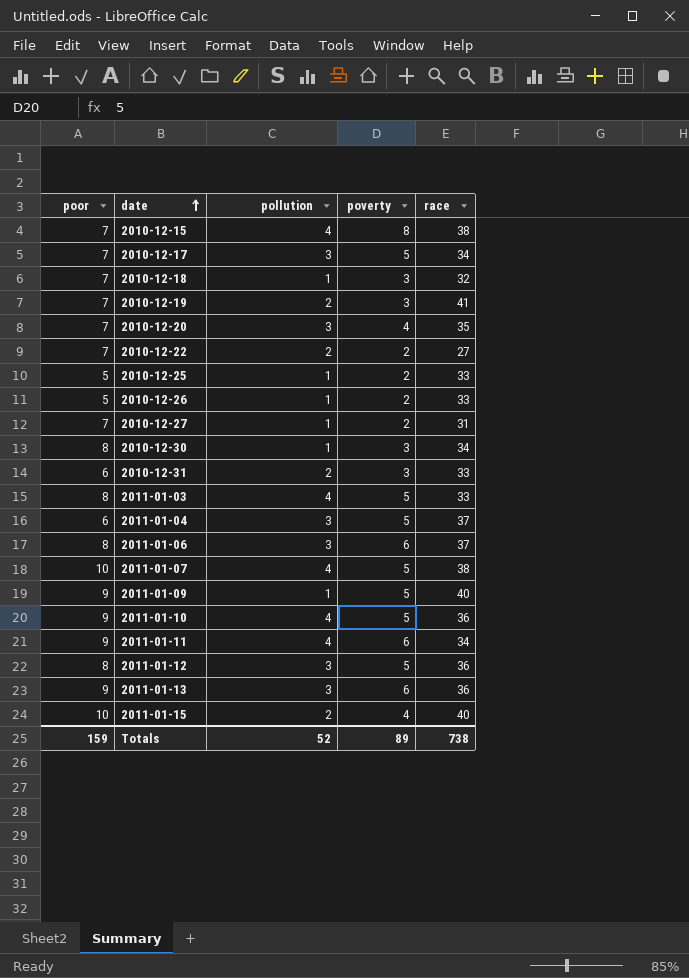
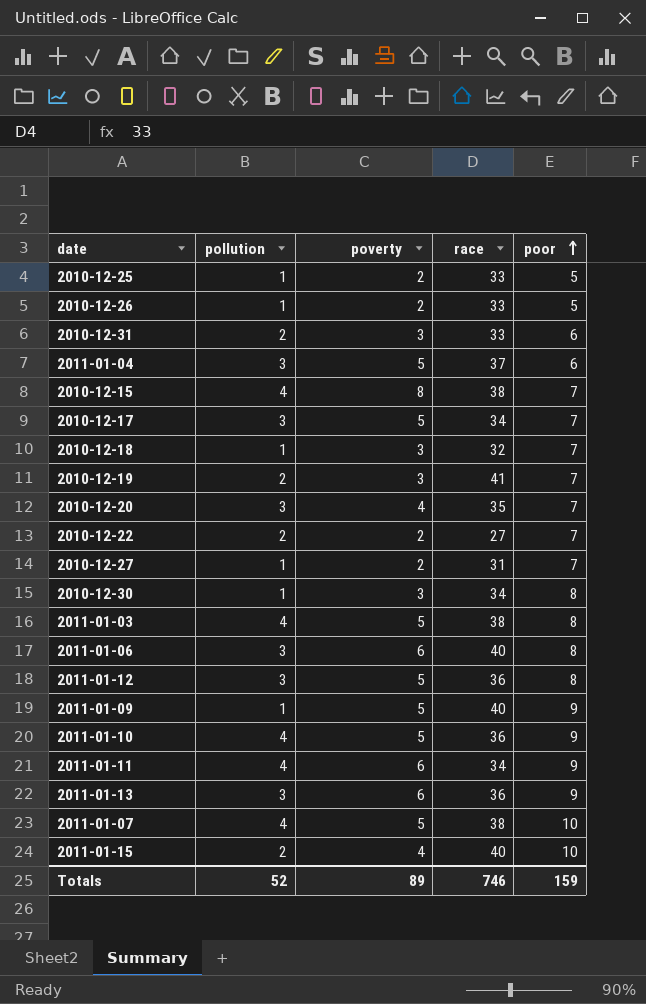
row order: date ascending -> poor ascending
column poor | position: 1 -> 5
2011-01-03 | race: 33 -> 38
2011-01-06 | race: 37 -> 40
Totals | race: 738 -> 746

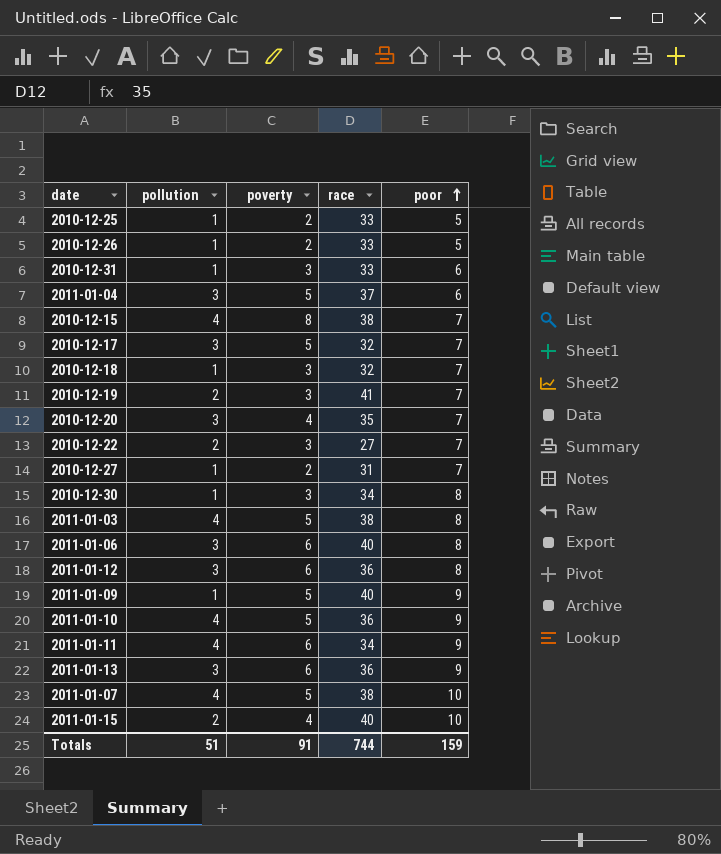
2010-12-31 | pollution: 2 -> 1
2010-12-17 | race: 34 -> 32
2010-12-22 | poverty: 2 -> 3
2011-01-12 | poverty: 5 -> 6
Totals | pollution: 52 -> 51
Totals | poverty: 89 -> 91
Totals | race: 746 -> 744

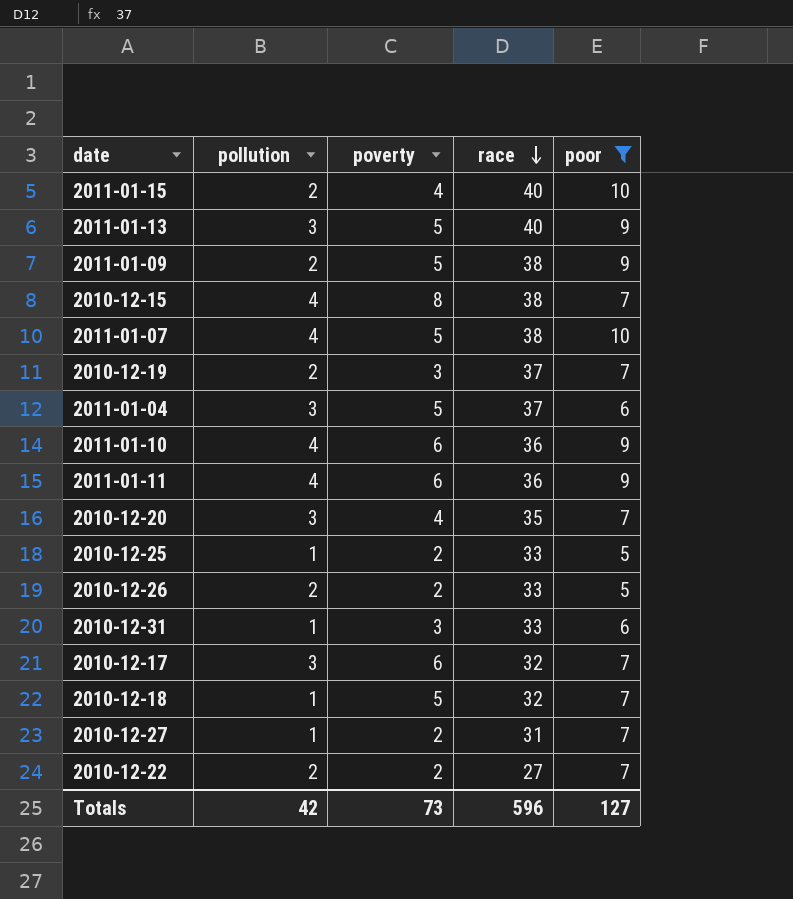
filter: none -> poor != 8
row order: poor ascending -> race descending
2011-01-13 | poverty: 6 -> 5
2011-01-13 | race: 36 -> 40
2011-01-09 | pollution: 1 -> 2
2011-01-09 | race: 40 -> 38
2010-12-19 | race: 41 -> 37
2011-01-10 | poverty: 5 -> 6
2011-01-11 | race: 34 -> 36
2010-12-26 | pollution: 1 -> 2
2010-12-17 | poverty: 5 -> 6
2010-12-18 | poverty: 3 -> 5
2010-12-22 | poverty: 3 -> 2
Totals | pollution: 51 -> 42
Totals | poverty: 91 -> 73
Totals | race: 744 -> 596
Totals | poor: 159 -> 127

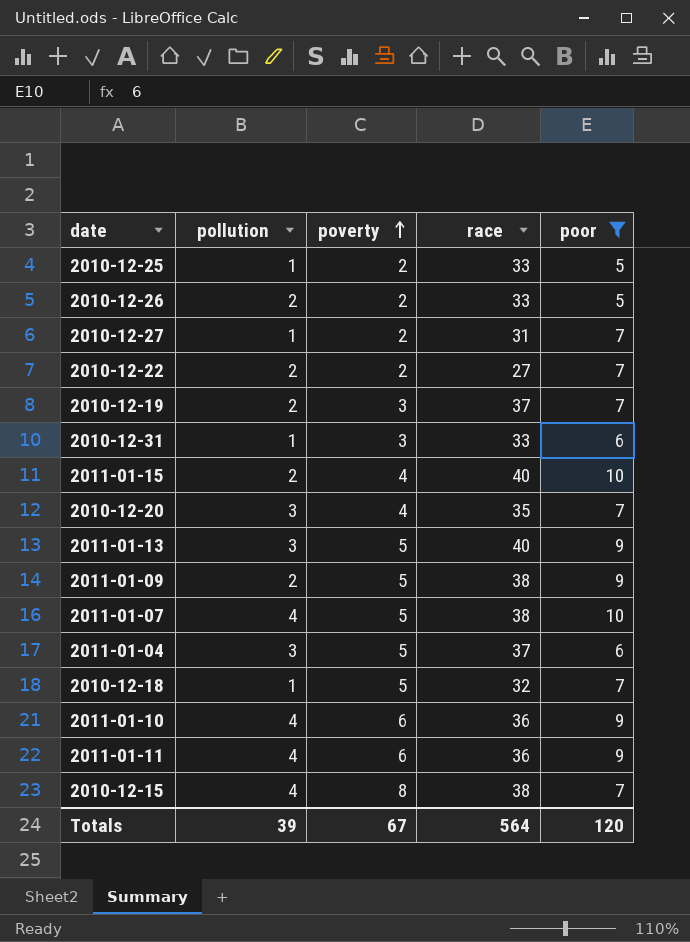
row order: race descending -> poverty ascending
row 2010-12-17: 3 | 6 | 32 | 7 -> none
Totals | pollution: 42 -> 39
Totals | poverty: 73 -> 67
Totals | race: 596 -> 564
Totals | poor: 127 -> 120

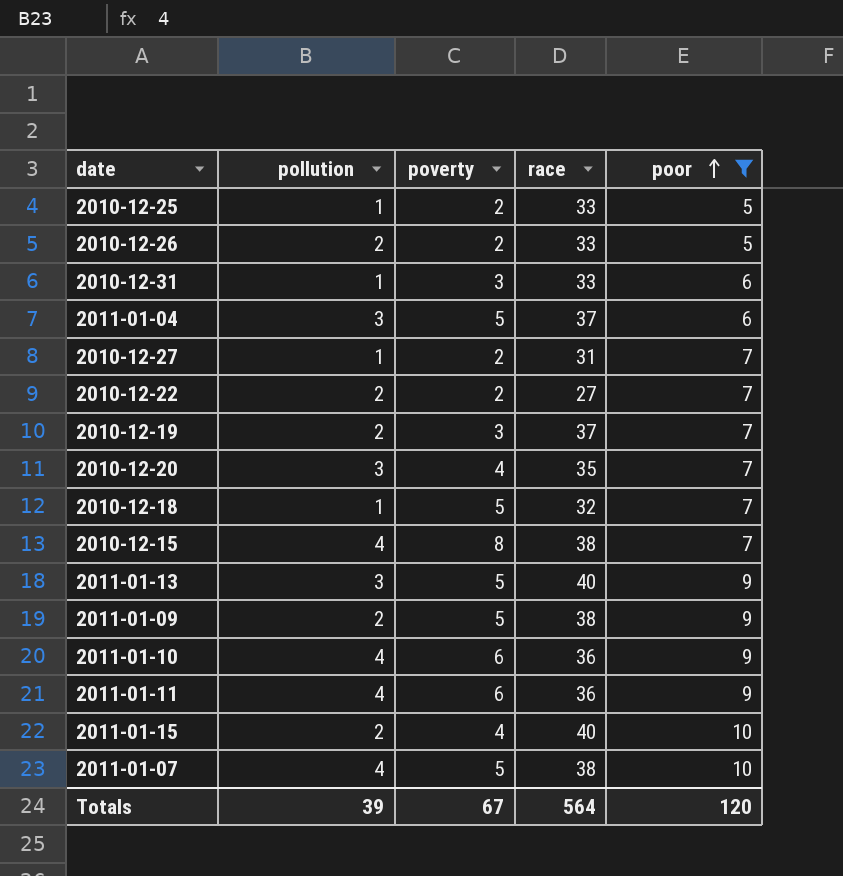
row order: poverty ascending -> poor ascending

